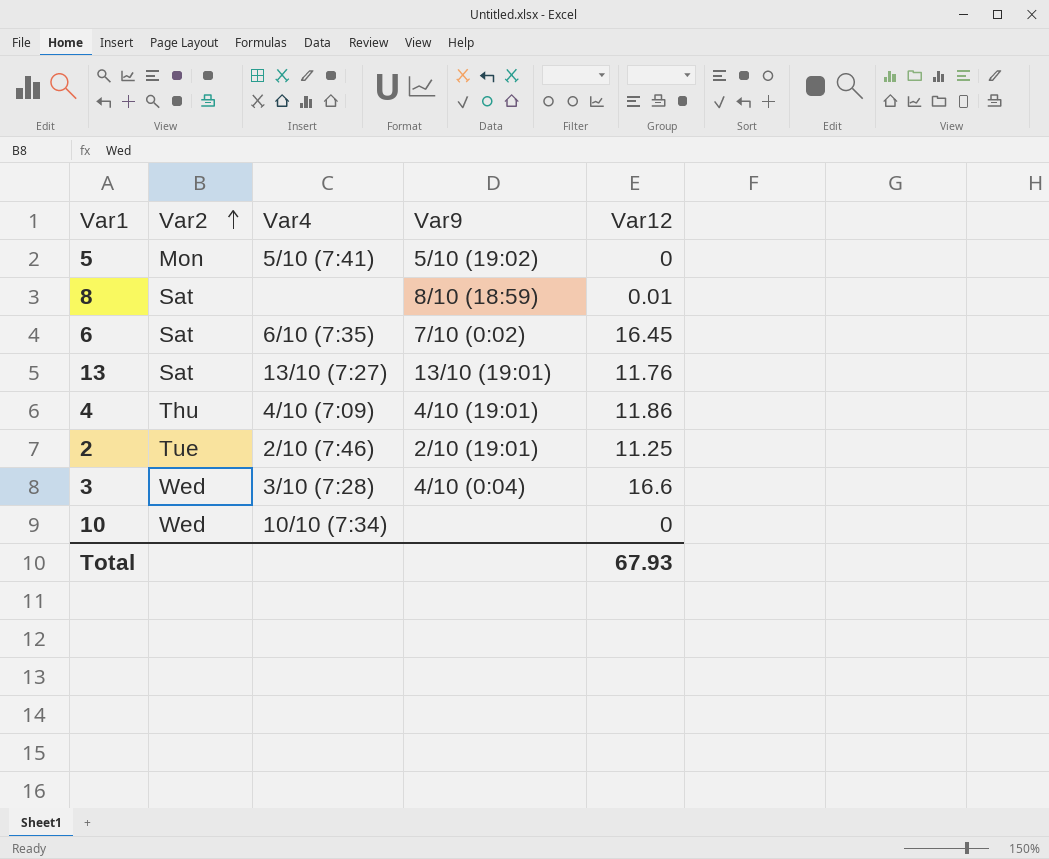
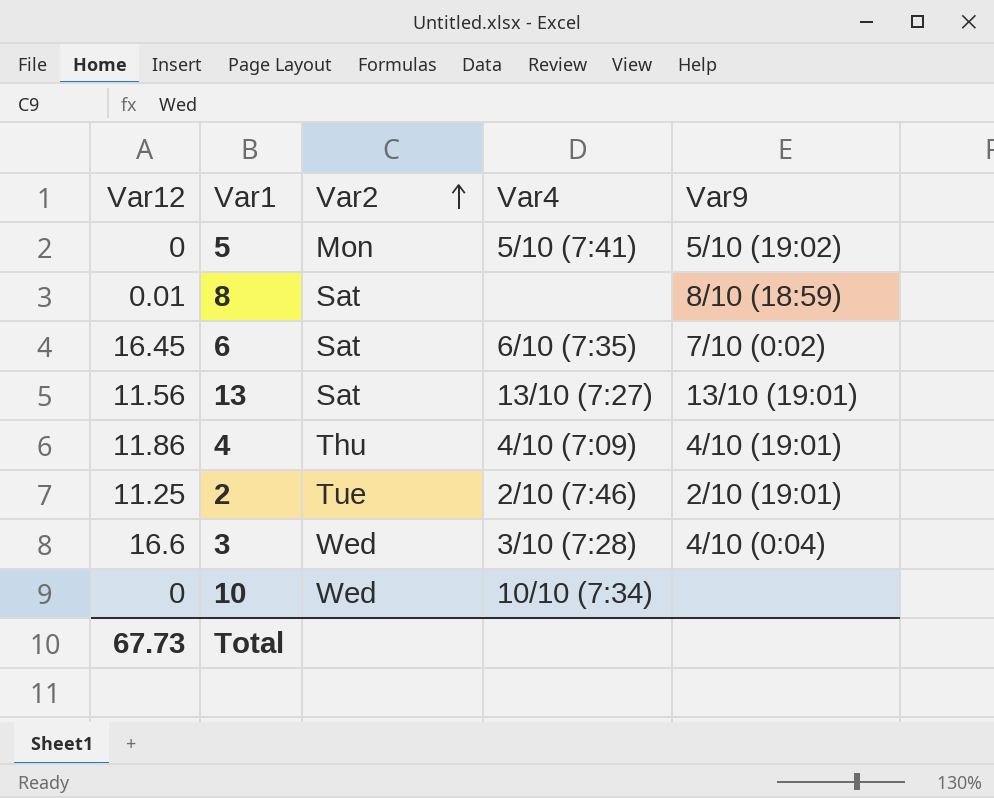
column Var12 | position: 5 -> 1
13 | Var12: 11.76 -> 11.56
Total | Var12: 67.93 -> 67.73

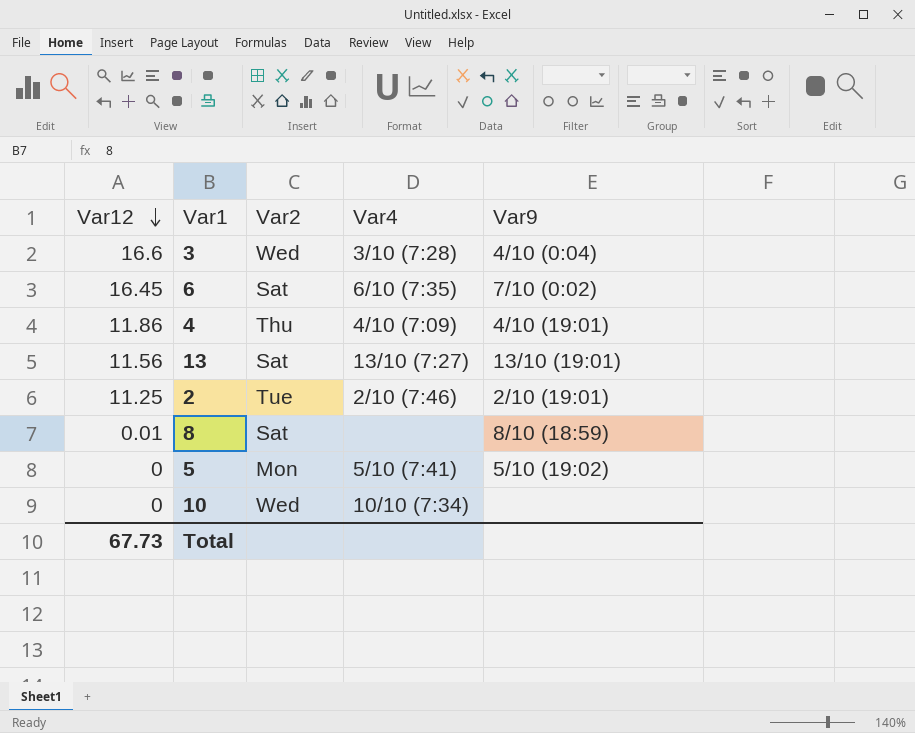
row order: Var2 ascending -> Var12 descending

